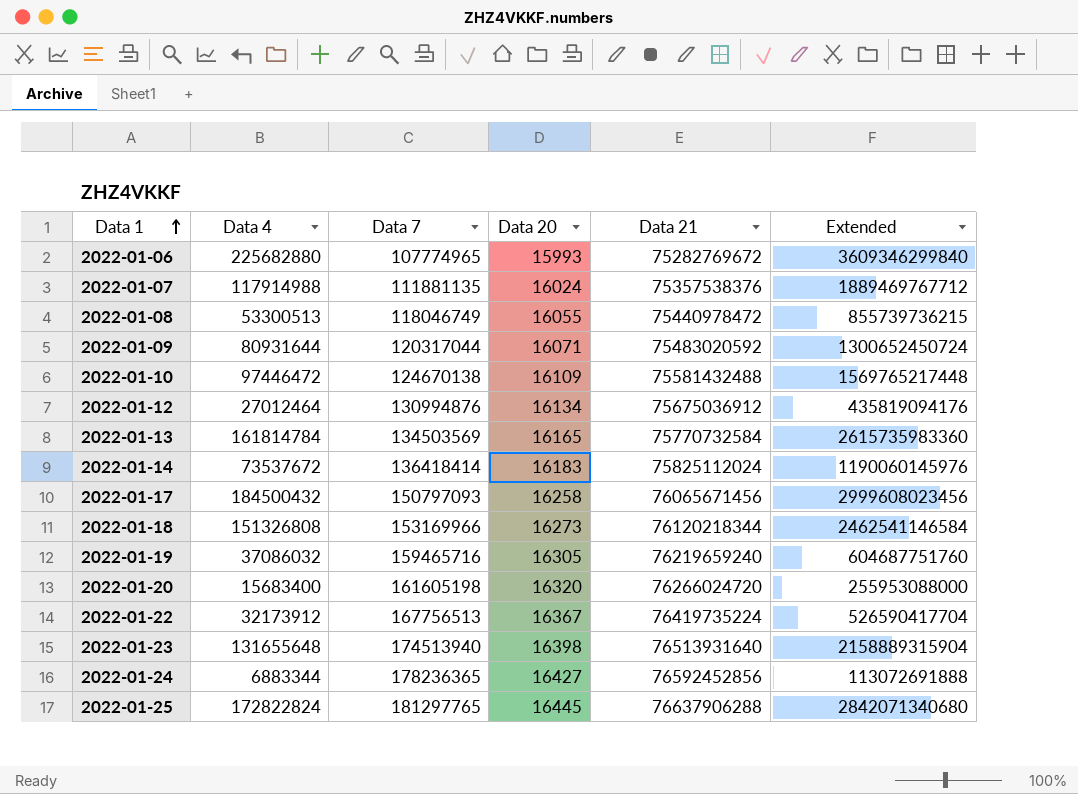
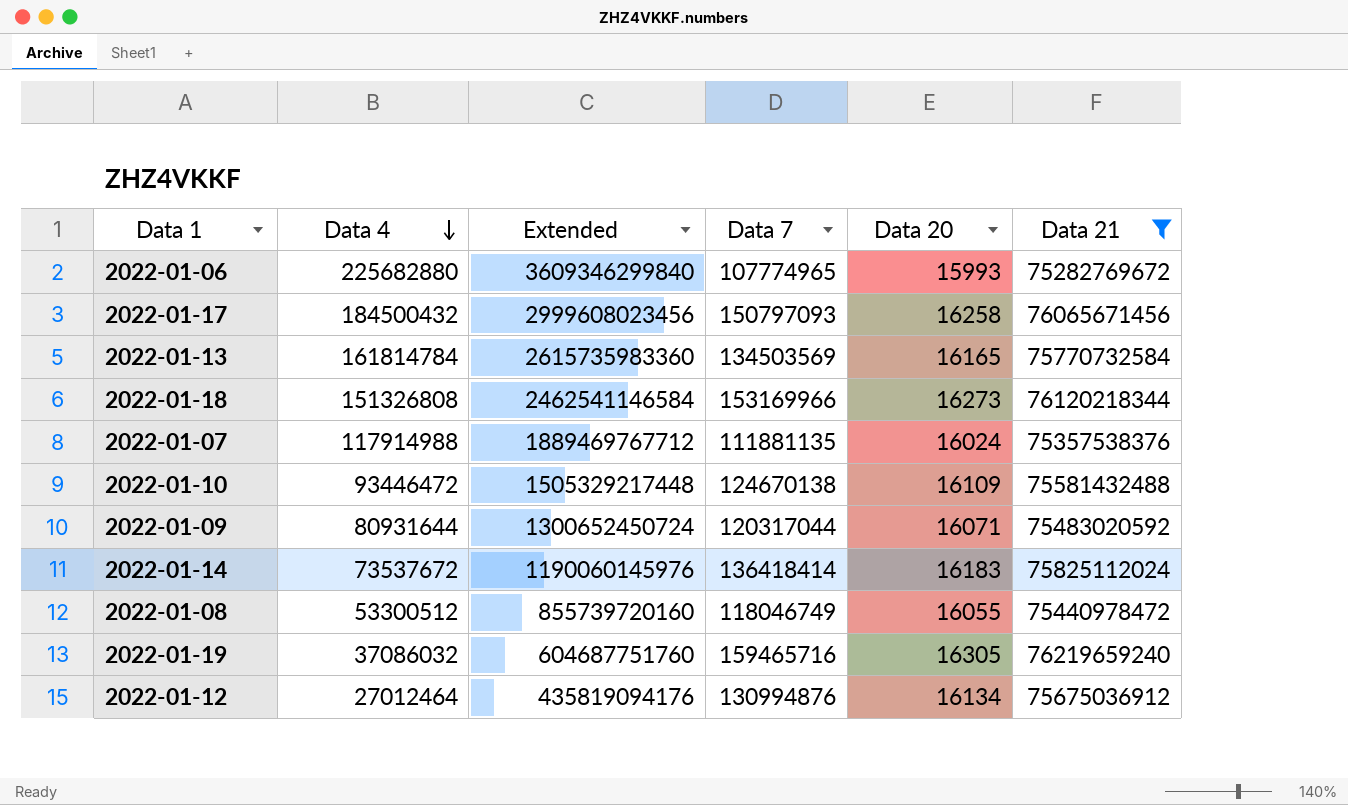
filter: none -> Data 21 <= 76219659240
row order: Data 1 ascending -> Data 4 descending
column Extended | position: 6 -> 3
2022-01-10 | Data 4: 97446472 -> 93446472
2022-01-10 | Extended: 1569765217448 -> 1505329217448
2022-01-08 | Data 4: 53300513 -> 53300512
2022-01-08 | Extended: 855739736215 -> 855739720160

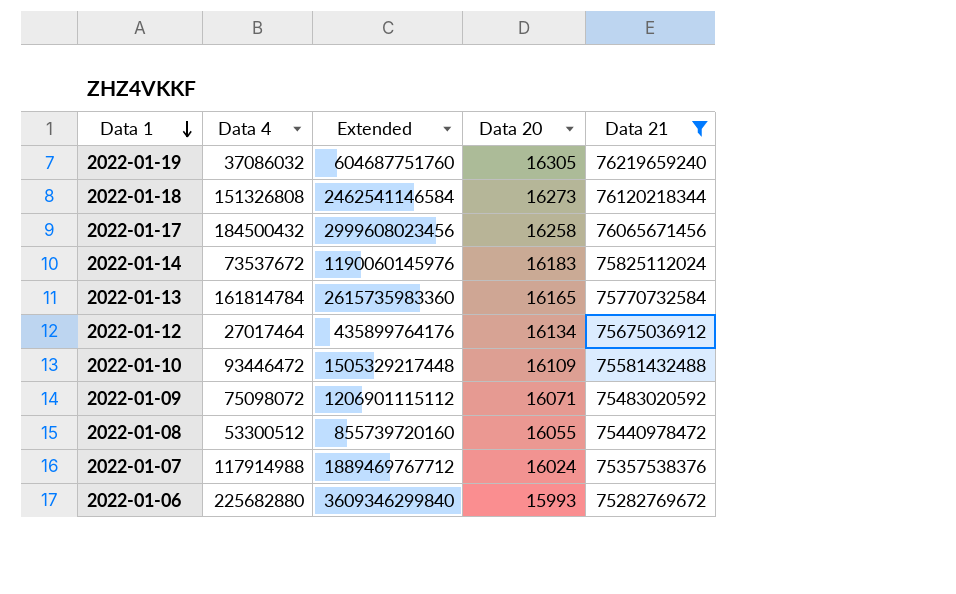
row order: Data 4 descending -> Data 1 descending
column Data 7 | position: 4 -> none
2022-01-12 | Data 4: 27012464 -> 27017464
2022-01-12 | Extended: 435819094176 -> 435899764176
2022-01-09 | Data 4: 80931644 -> 75098072
2022-01-09 | Extended: 1300652450724 -> 1206901115112

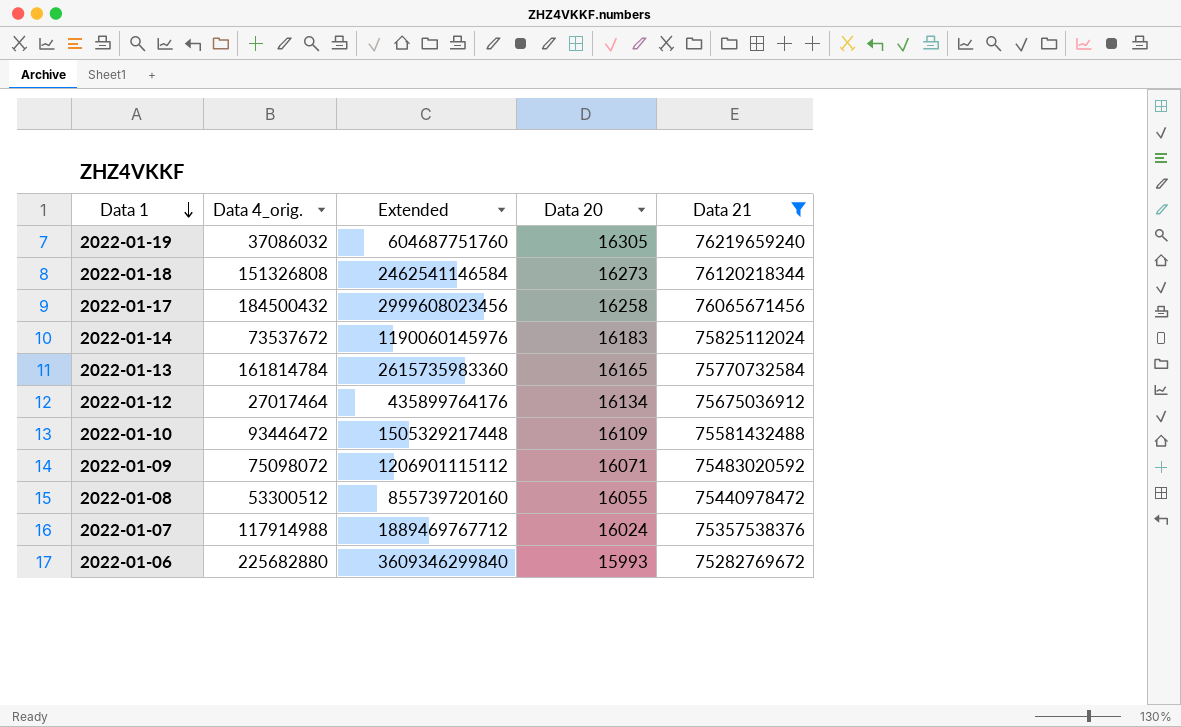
column name: Data 4 -> Data 4_orig.

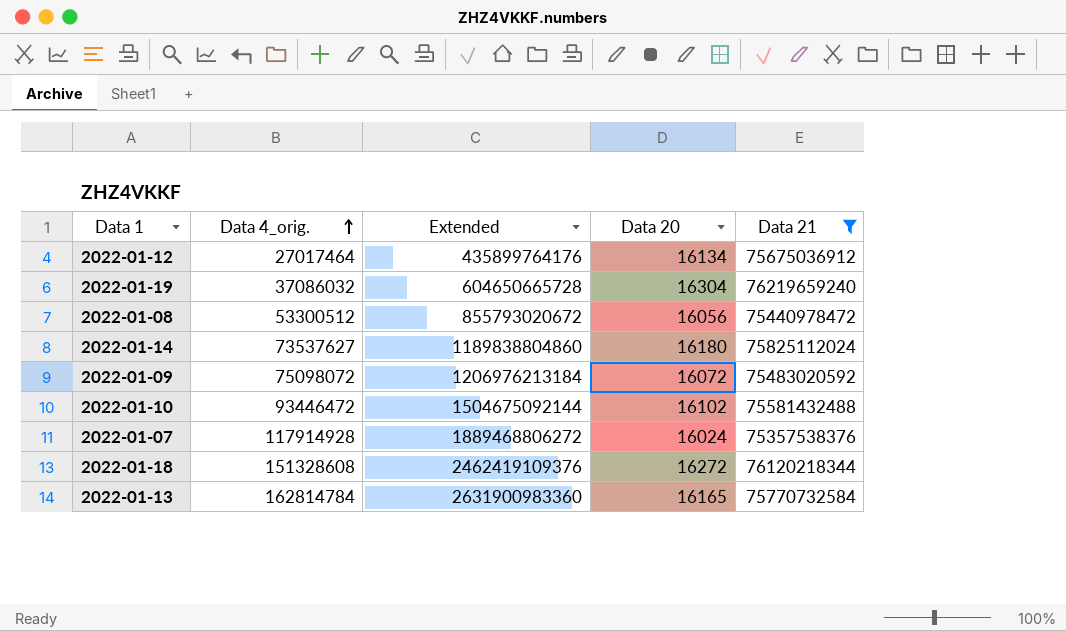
row order: Data 1 descending -> Data 4_orig. ascending
row 2022-01-17: 184500432 | 2999608023456 | 16258 | 76065671456 -> none
row 2022-01-06: 225682880 | 3609346299840 | 15993 | 75282769672 -> none
2022-01-19 | Extended: 604687751760 -> 604650665728
2022-01-19 | Data 20: 16305 -> 16304
2022-01-08 | Extended: 855739720160 -> 855793020672
2022-01-08 | Data 20: 16055 -> 16056
2022-01-14 | Data 4_orig.: 73537672 -> 73537627
2022-01-14 | Extended: 1190060145976 -> 1189838804860
2022-01-14 | Data 20: 16183 -> 16180
2022-01-09 | Extended: 1206901115112 -> 1206976213184
2022-01-09 | Data 20: 16071 -> 16072
2022-01-10 | Extended: 1505329217448 -> 1504675092144
2022-01-10 | Data 20: 16109 -> 16102
2022-01-07 | Data 4_orig.: 117914988 -> 117914928
2022-01-07 | Extended: 1889469767712 -> 1889468806272
2022-01-18 | Data 4_orig.: 151326808 -> 151328608
2022-01-18 | Extended: 2462541146584 -> 2462419109376
2022-01-18 | Data 20: 16273 -> 16272
2022-01-13 | Data 4_orig.: 161814784 -> 162814784
2022-01-13 | Extended: 2615735983360 -> 2631900983360

